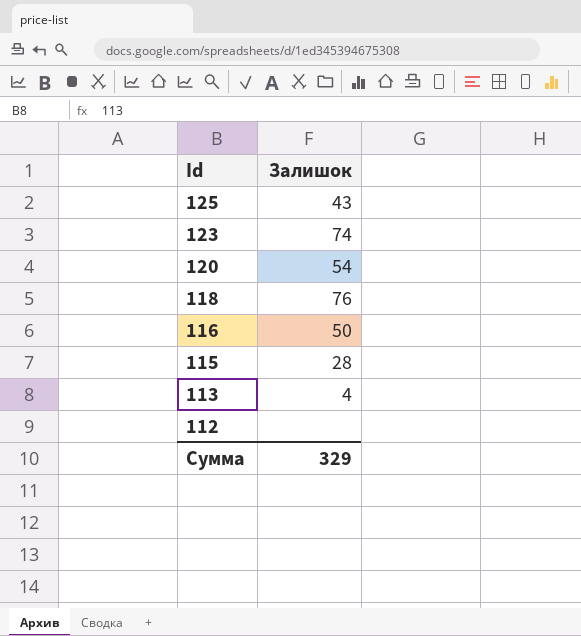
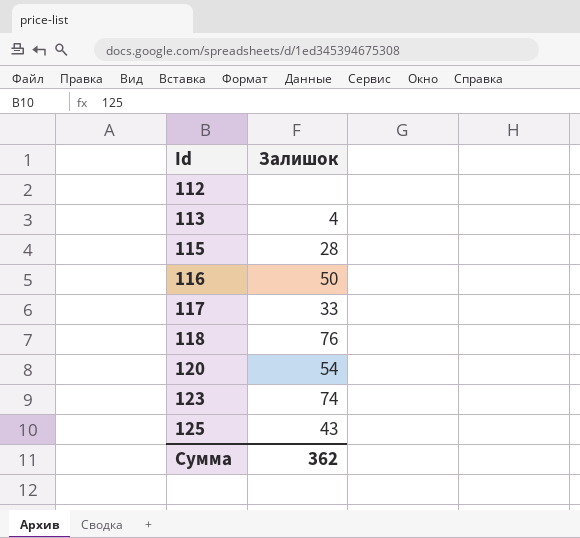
row order: Id descending -> Id ascending
row 117: none -> 33
Сумма | Залишок: 329 -> 362

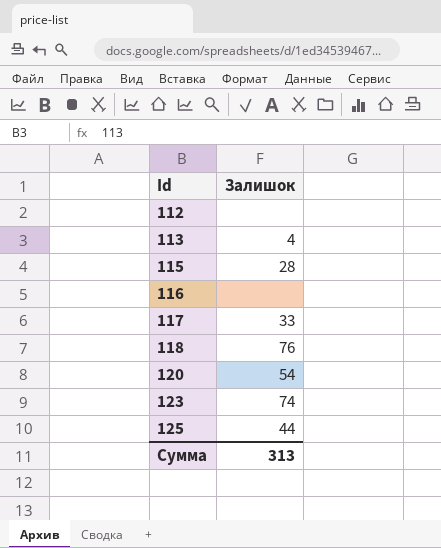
116 | Залишок: 50 -> none
125 | Залишок: 43 -> 44
Сумма | Залишок: 362 -> 313

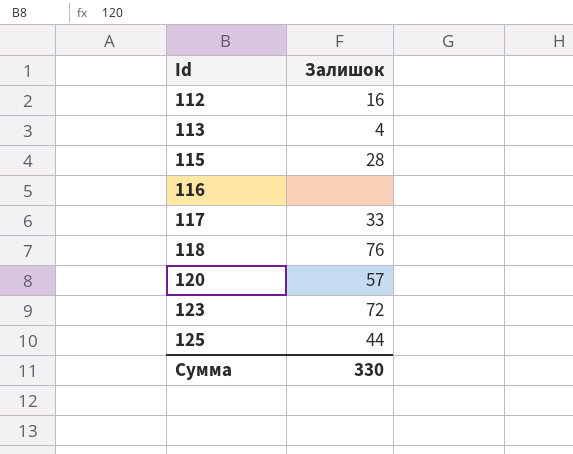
112 | Залишок: none -> 16
120 | Залишок: 54 -> 57
123 | Залишок: 74 -> 72
Сумма | Залишок: 313 -> 330

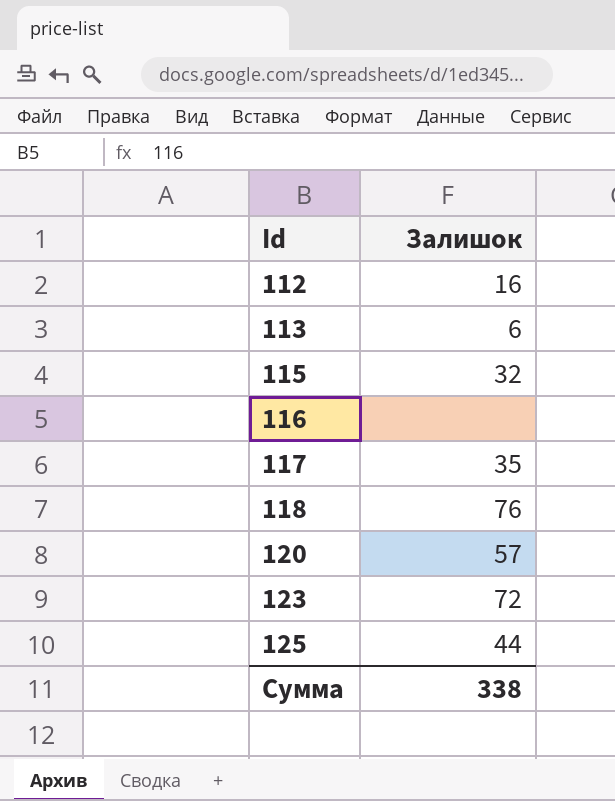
113 | Залишок: 4 -> 6
115 | Залишок: 28 -> 32
117 | Залишок: 33 -> 35
Сумма | Залишок: 330 -> 338

